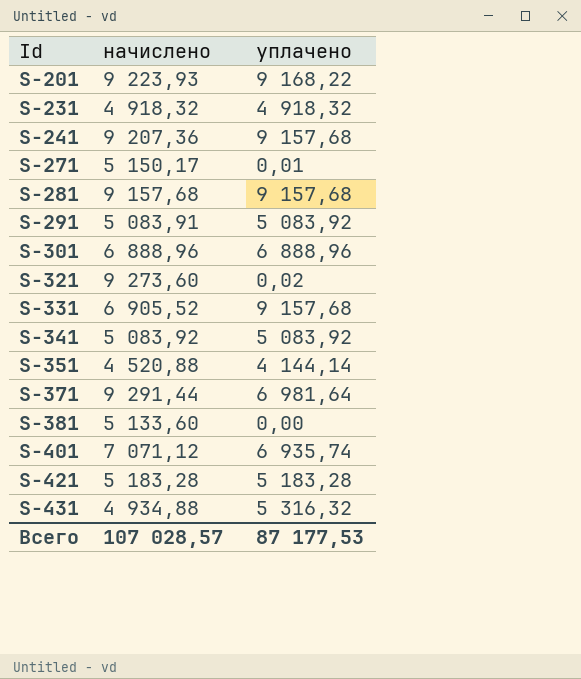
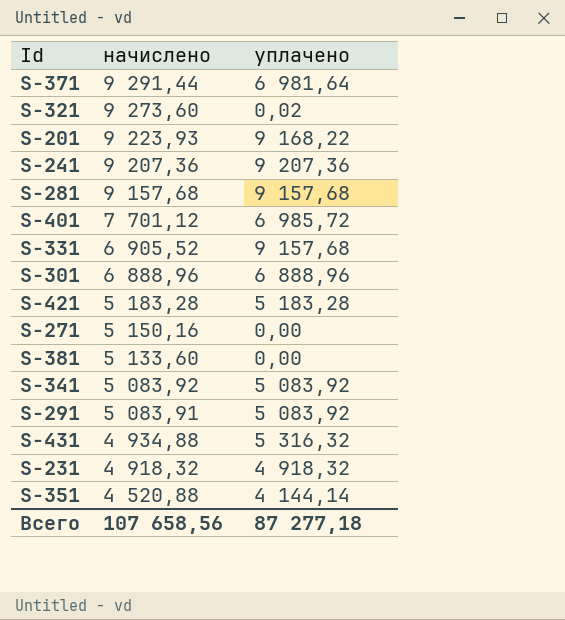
row order: Id ascending -> начислено descending
S-241 | уплачено: 9 157,68 -> 9 207,36
S-401 | начислено: 7 071,12 -> 7 701,12
S-401 | уплачено: 6 935,74 -> 6 985,72
S-271 | начислено: 5 150,17 -> 5 150,16
S-271 | уплачено: 0,01 -> 0,00
Всего | начислено: 107 028,57 -> 107 658,56
Всего | уплачено: 87 177,53 -> 87 277,18

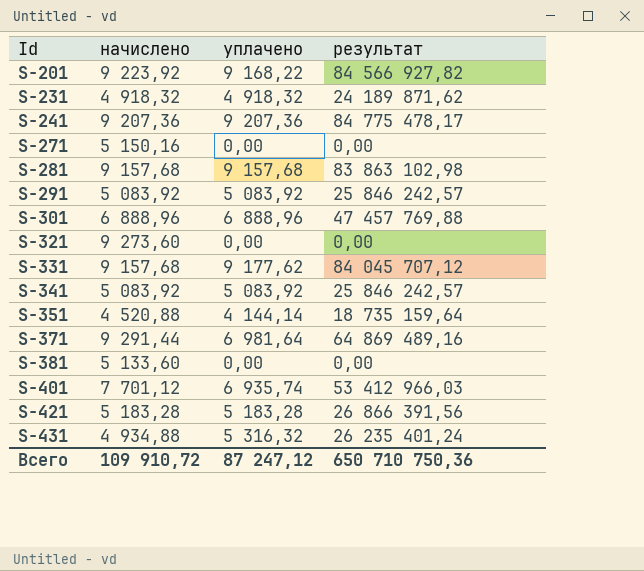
row order: начислено descending -> Id ascending
column результат | formula: none -> [начислено] * [уплачено]
S-201 | начислено: 9 223,93 -> 9 223,92
S-291 | начислено: 5 083,91 -> 5 083,92
S-321 | уплачено: 0,02 -> 0,00
S-331 | начислено: 6 905,52 -> 9 157,68
S-331 | уплачено: 9 157,68 -> 9 177,62
S-401 | уплачено: 6 985,72 -> 6 935,74
Всего | начислено: 107 658,56 -> 109 910,72
Всего | уплачено: 87 277,18 -> 87 247,12

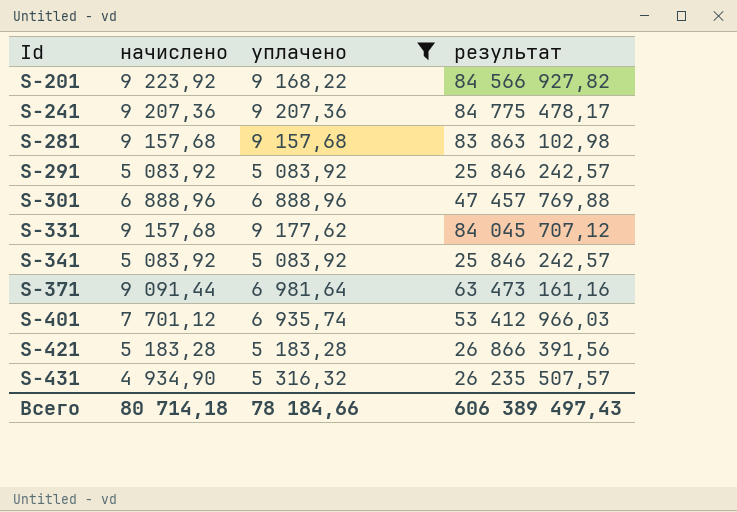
filter: none -> уплачено >= 5 083,92
S-371 | начислено: 9 291,44 -> 9 091,44
S-371 | результат: 64 869 489,16 -> 63 473 161,16
S-431 | начислено: 4 934,88 -> 4 934,90
S-431 | результат: 26 235 401,24 -> 26 235 507,57
Всего | начислено: 109 910,72 -> 80 714,18
Всего | уплачено: 87 247,12 -> 78 184,66
Всего | результат: 650 710 750,36 -> 606 389 497,43

